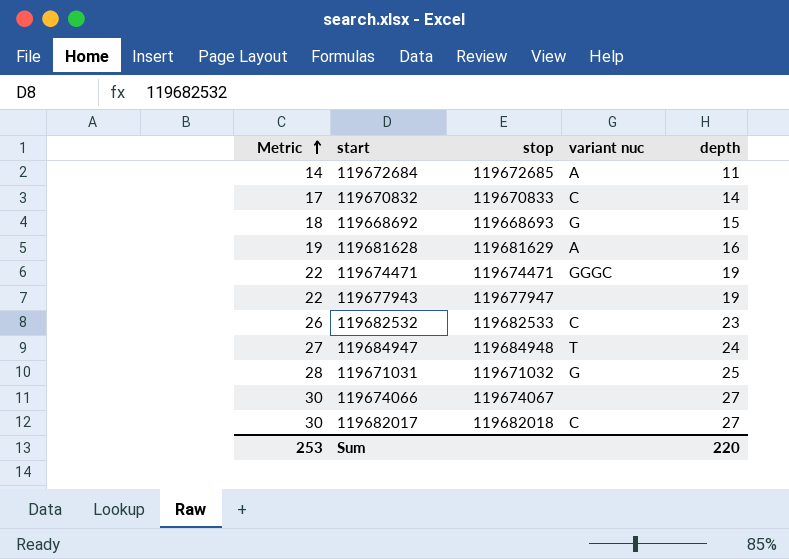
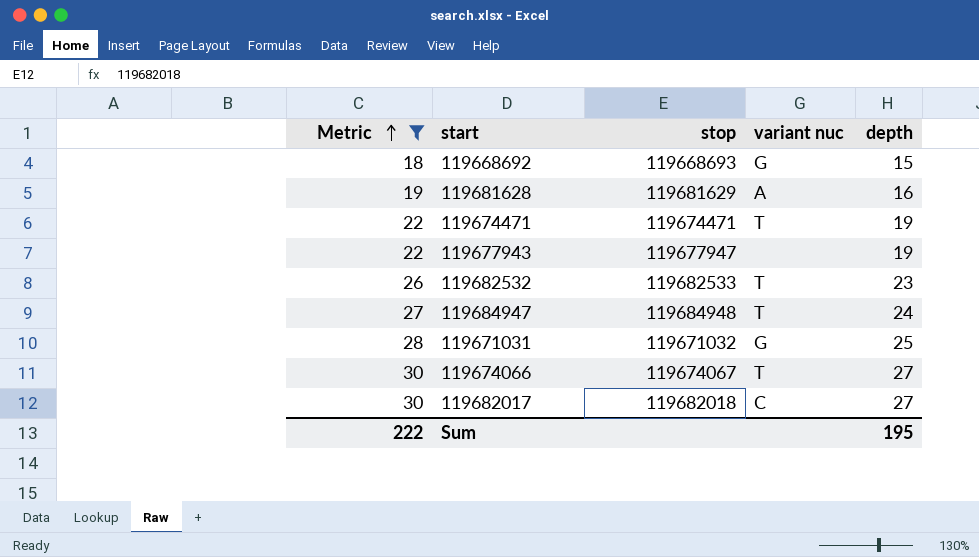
filter: none -> Metric >= 18
119674471 | variant nuc: GGGC -> T
119682532 | variant nuc: C -> T
119674066 | variant nuc: none -> T
Sum | Metric: 253 -> 222
Sum | depth: 220 -> 195

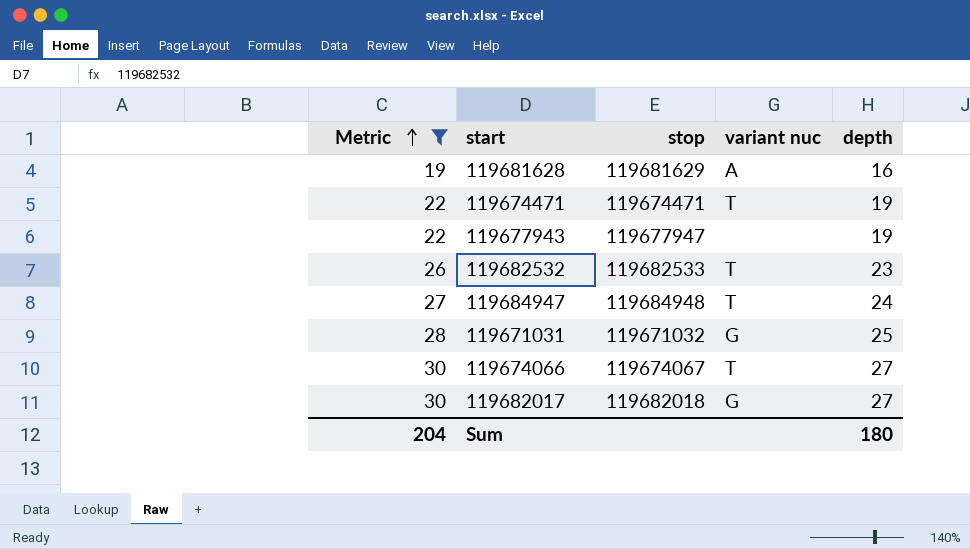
row 119668692: 18 | 119668693 | G | 15 -> none
119682017 | variant nuc: C -> G
Sum | Metric: 222 -> 204
Sum | depth: 195 -> 180

